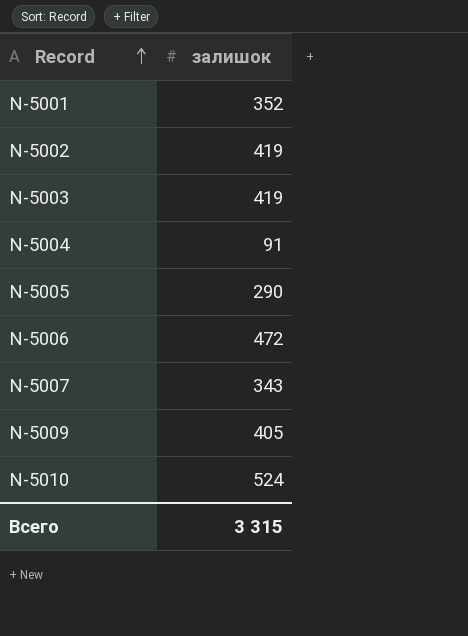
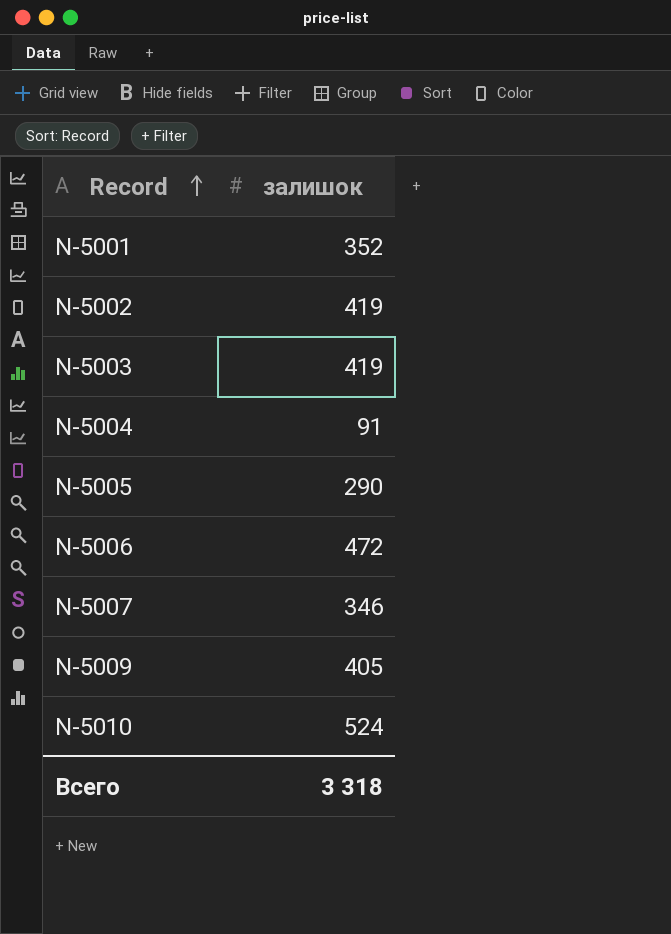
N-5007 | залишок: 343 -> 346
Всего | залишок: 3 315 -> 3 318

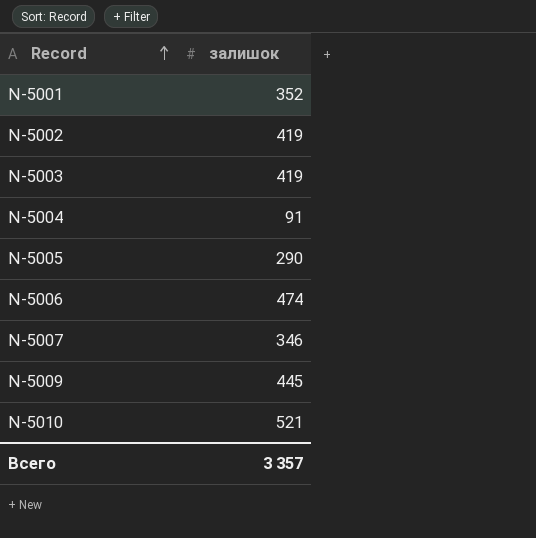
N-5006 | залишок: 472 -> 474
N-5009 | залишок: 405 -> 445
N-5010 | залишок: 524 -> 521
Всего | залишок: 3 318 -> 3 357

